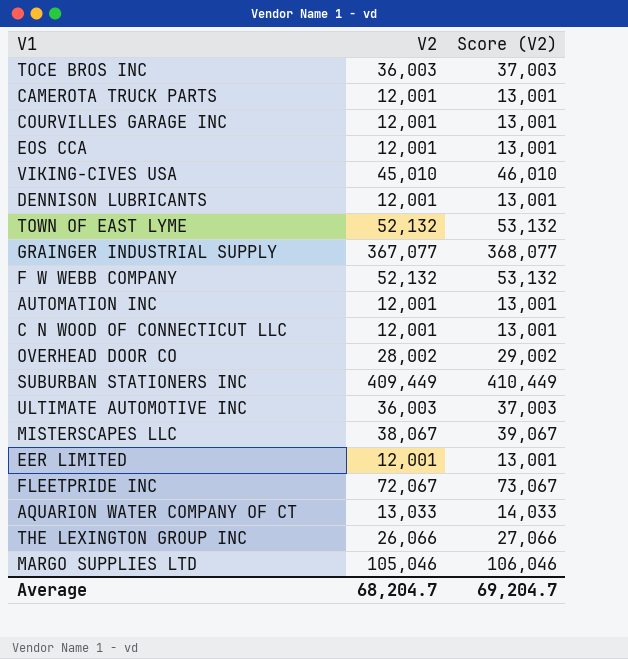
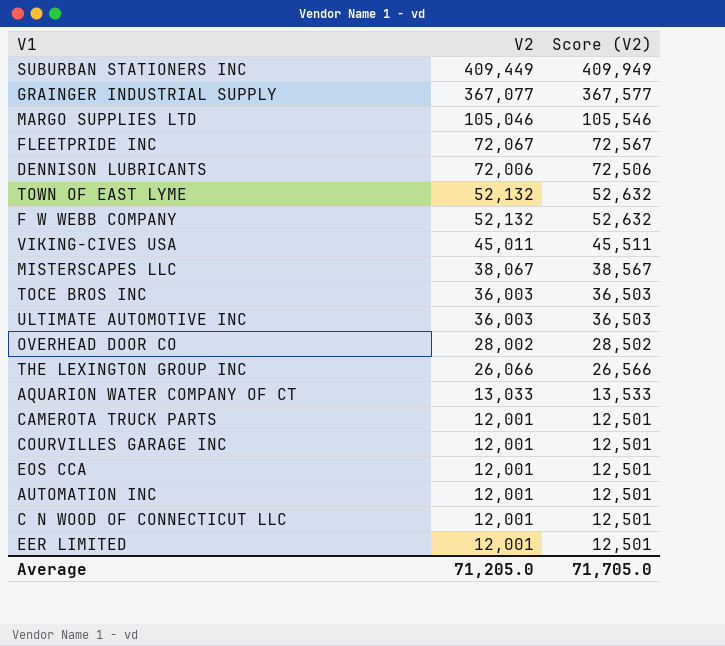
row order: none -> V2 descending
column Score (V2) | formula: [V2] + 1000 -> [V2] + 500
DENNISON LUBRICANTS | V2: 12,001 -> 72,006
VIKING-CIVES USA | V2: 45,010 -> 45,011
Average | V2: 68,204.7 -> 71,205.0
Average | Score (V2): 69,204.7 -> 71,705.0

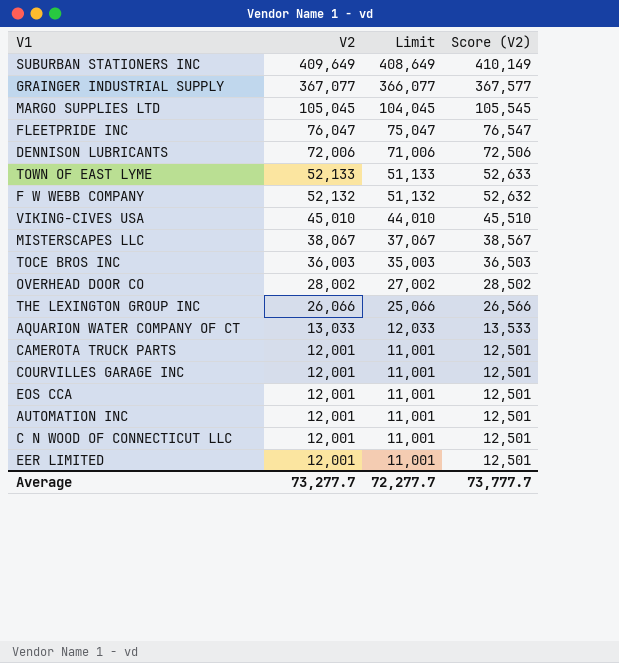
column Limit | formula: none -> [V2] - 1000
row ULTIMATE AUTOMOTIVE INC: 36,003 | 36,503 -> none
SUBURBAN STATIONERS INC | V2: 409,449 -> 409,649
SUBURBAN STATIONERS INC | Score (V2): 409,949 -> 410,149
MARGO SUPPLIES LTD | V2: 105,046 -> 105,045
MARGO SUPPLIES LTD | Score (V2): 105,546 -> 105,545
FLEETPRIDE INC | V2: 72,067 -> 76,047
FLEETPRIDE INC | Score (V2): 72,567 -> 76,547
TOWN OF EAST LYME | V2: 52,132 -> 52,133
TOWN OF EAST LYME | Score (V2): 52,632 -> 52,633
VIKING-CIVES USA | V2: 45,011 -> 45,010
VIKING-CIVES USA | Score (V2): 45,511 -> 45,510
Average | V2: 71,205.0 -> 73,277.7
Average | Score (V2): 71,705.0 -> 73,777.7

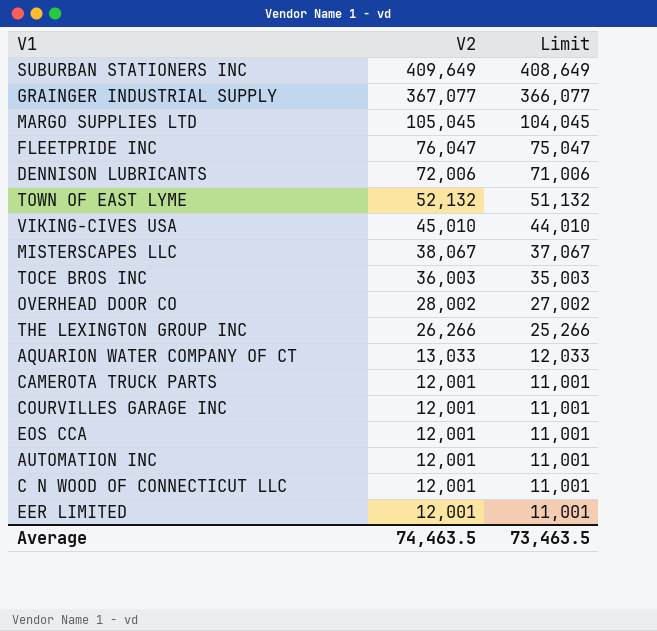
column Score (V2) | formula: [V2] + 500 -> none
row F W WEBB COMPANY: 52,132 | 51,132 | 52,632 -> none
TOWN OF EAST LYME | V2: 52,133 -> 52,132
TOWN OF EAST LYME | Limit: 51,133 -> 51,132
THE LEXINGTON GROUP INC | V2: 26,066 -> 26,266
THE LEXINGTON GROUP INC | Limit: 25,066 -> 25,266
Average | V2: 73,277.7 -> 74,463.5
Average | Limit: 72,277.7 -> 73,463.5

